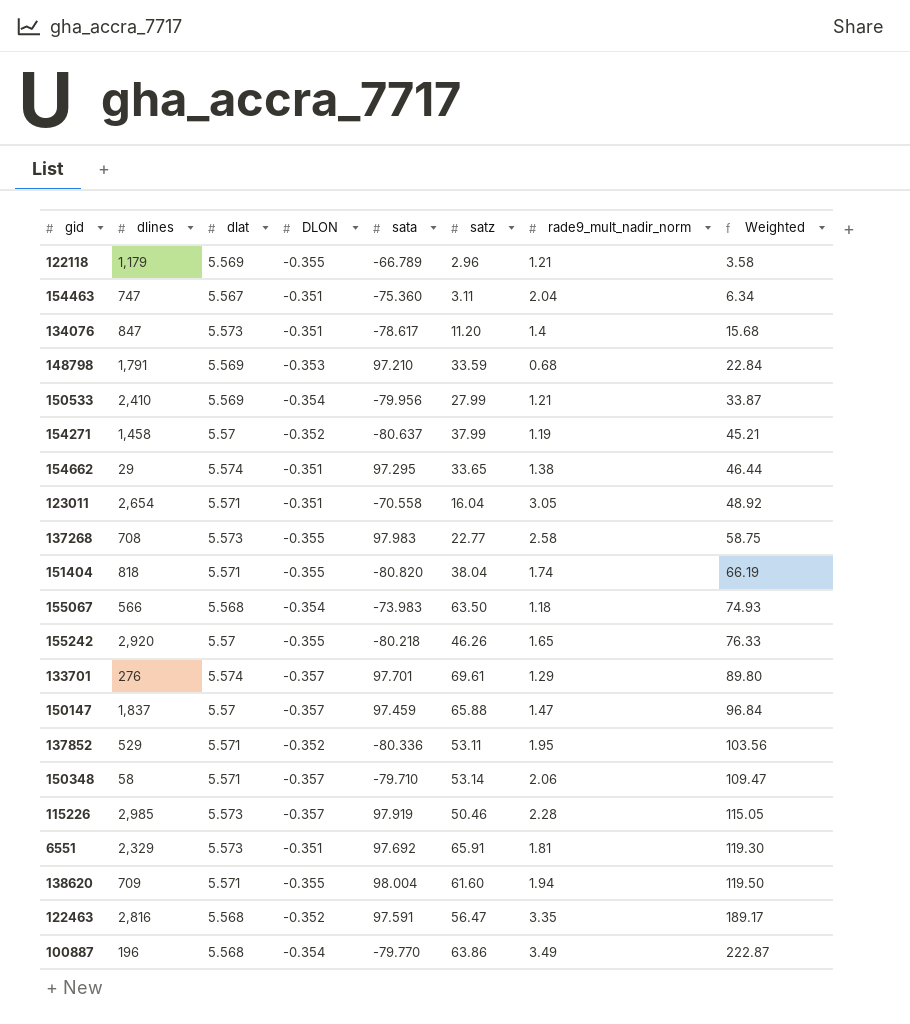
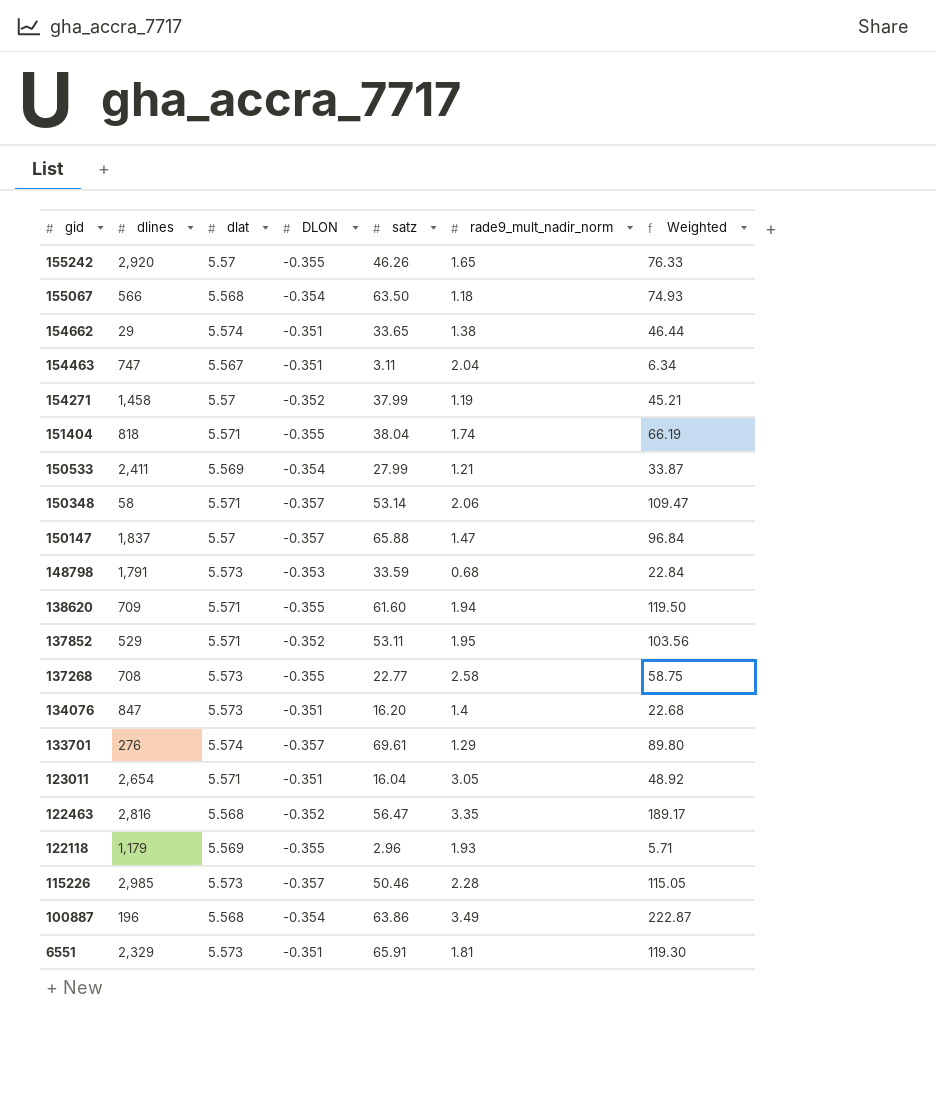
row order: Weighted ascending -> gid descending
column sata | position: 5 -> none
150533 | dlines: 2,410 -> 2,411
148798 | dlat: 5.569 -> 5.573
134076 | satz: 11.20 -> 16.20
134076 | Weighted: 15.68 -> 22.68
122118 | rade9_mult_nadir_norm: 1.21 -> 1.93
122118 | Weighted: 3.58 -> 5.71

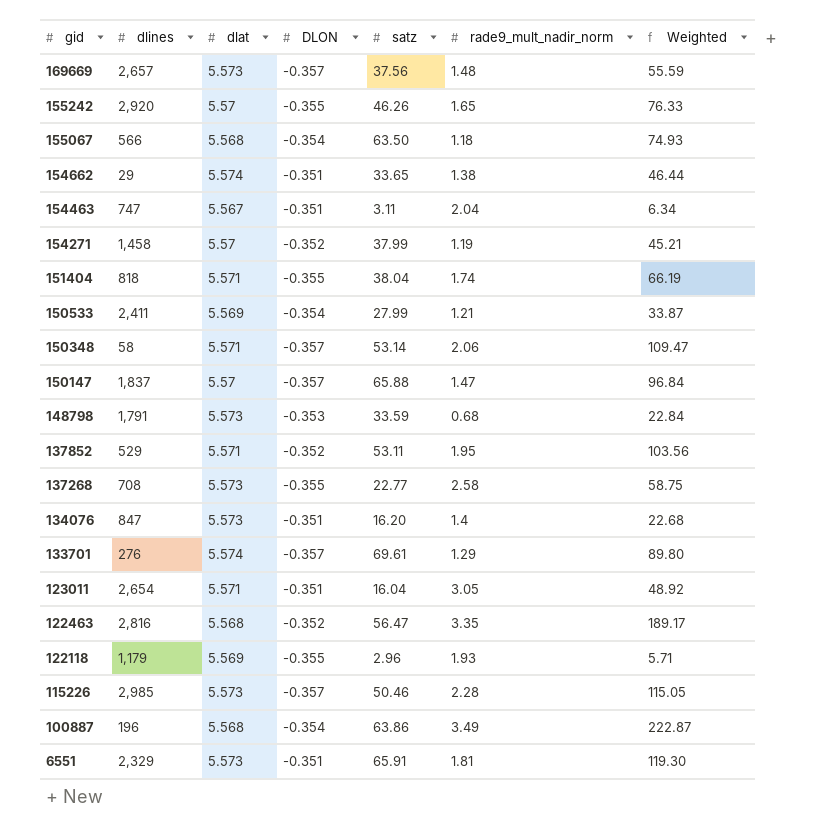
row 138620: 709 | 5.571 | -0.355 | 61.60 | 1.94 | 119.50 -> none
row 169669: none -> 2,657 | 5.573 | -0.357 | 37.56 | 1.48 | 55.59

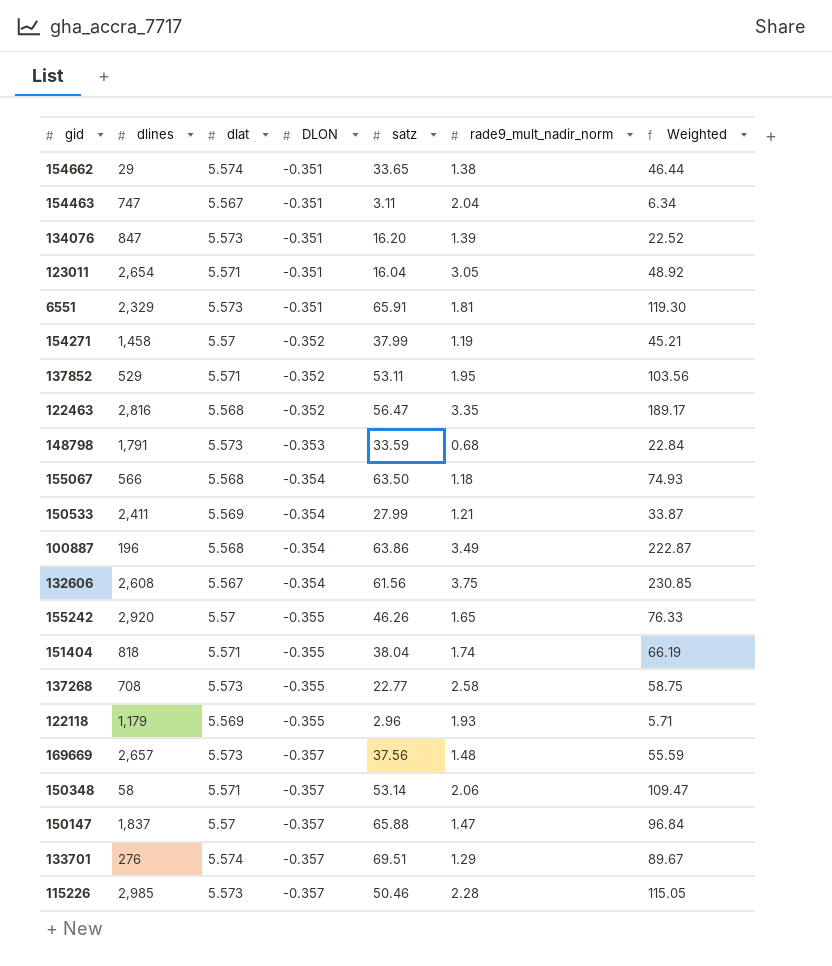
row order: gid descending -> DLON descending
134076 | rade9_mult_nadir_norm: 1.4 -> 1.39
134076 | Weighted: 22.68 -> 22.52
row 132606: none -> 2,608 | 5.567 | -0.354 | 61.56 | 3.75 | 230.85
133701 | satz: 69.61 -> 69.51
133701 | Weighted: 89.80 -> 89.67

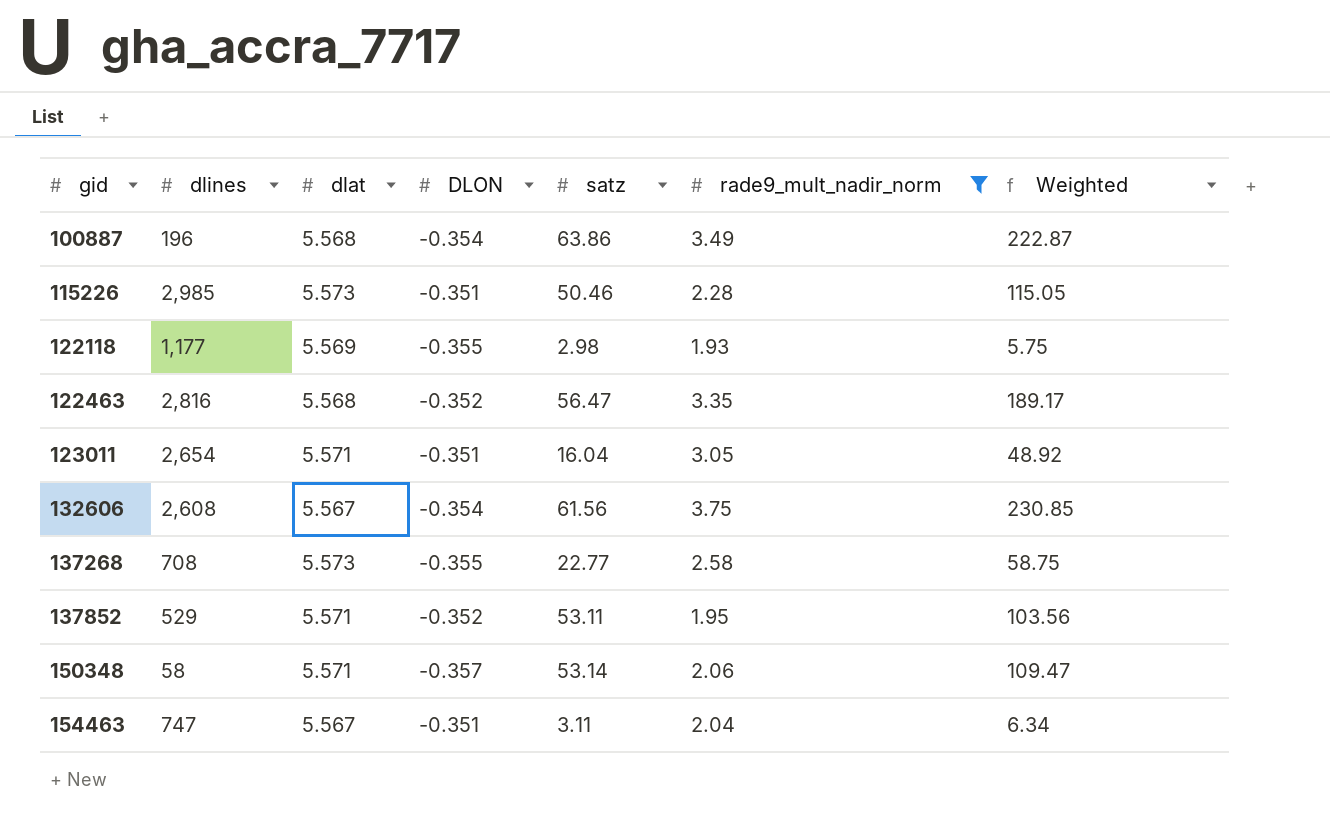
filter: none -> rade9_mult_nadir_norm >= 1.93
row order: DLON descending -> gid ascending
115226 | DLON: -0.357 -> -0.351
122118 | dlines: 1,179 -> 1,177
122118 | satz: 2.96 -> 2.98
122118 | Weighted: 5.71 -> 5.75

